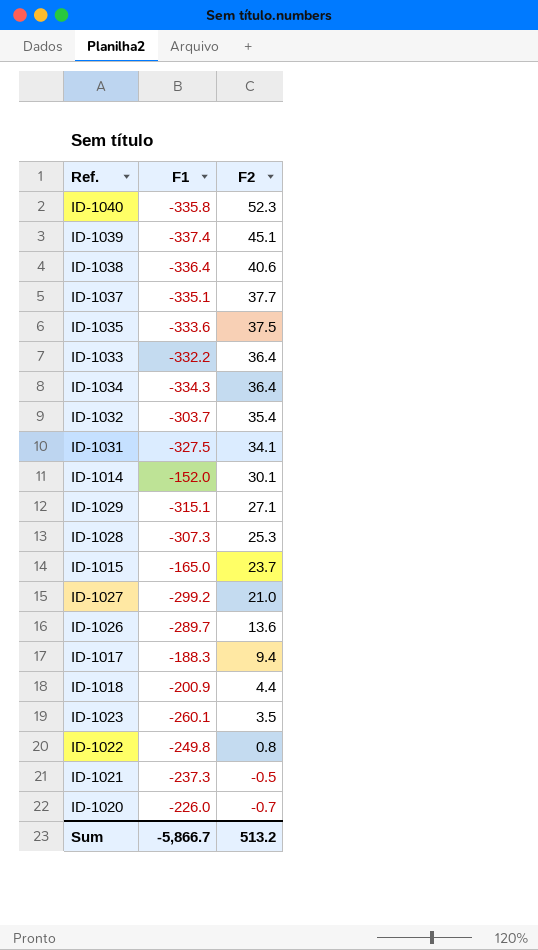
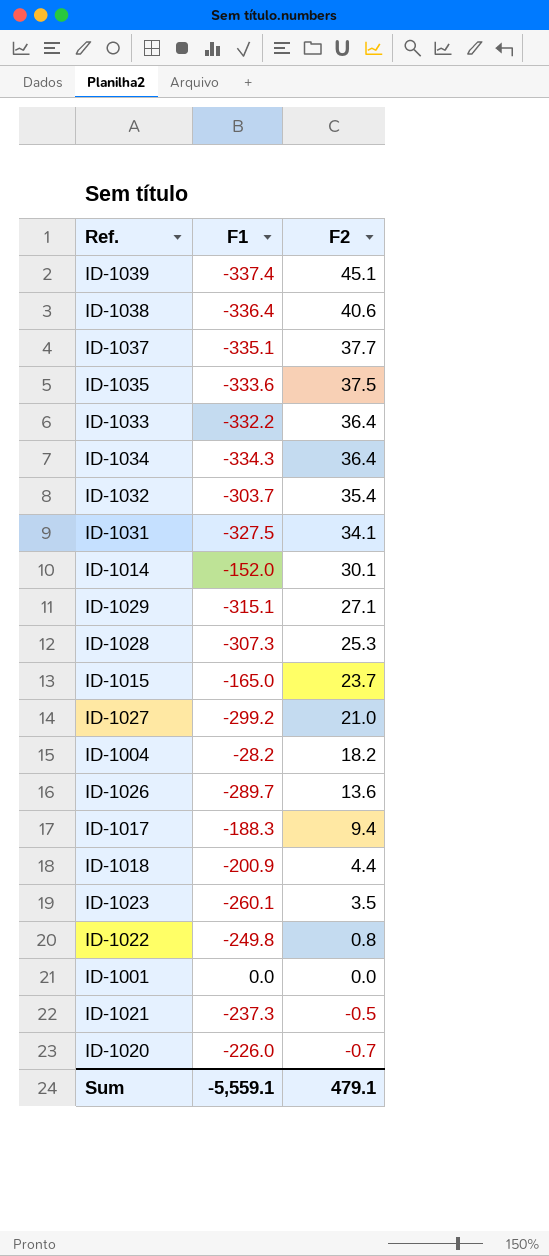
row ID-1040: -335.8 | 52.3 -> none
row ID-1004: none -> -28.2 | 18.2
row ID-1001: none -> 0.0 | 0.0
Sum | F1: -5,866.7 -> -5,559.1
Sum | F2: 513.2 -> 479.1

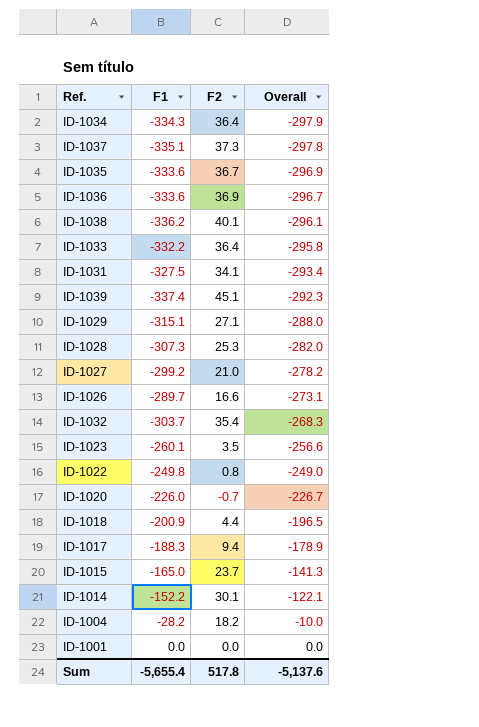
row order: F2 descending -> Overall ascending
column Overall | formula: none -> [F1] + [F2]
row ID-1021: -237.3 | -0.5 -> none
ID-1037 | F2: 37.7 -> 37.3
ID-1035 | F2: 37.5 -> 36.7
row ID-1036: none -> -333.6 | 36.9 | -296.7
ID-1038 | F1: -336.4 -> -336.2
ID-1038 | F2: 40.6 -> 40.1
ID-1026 | F2: 13.6 -> 16.6
ID-1014 | F1: -152.0 -> -152.2
Sum | F1: -5,559.1 -> -5,655.4
Sum | F2: 479.1 -> 517.8

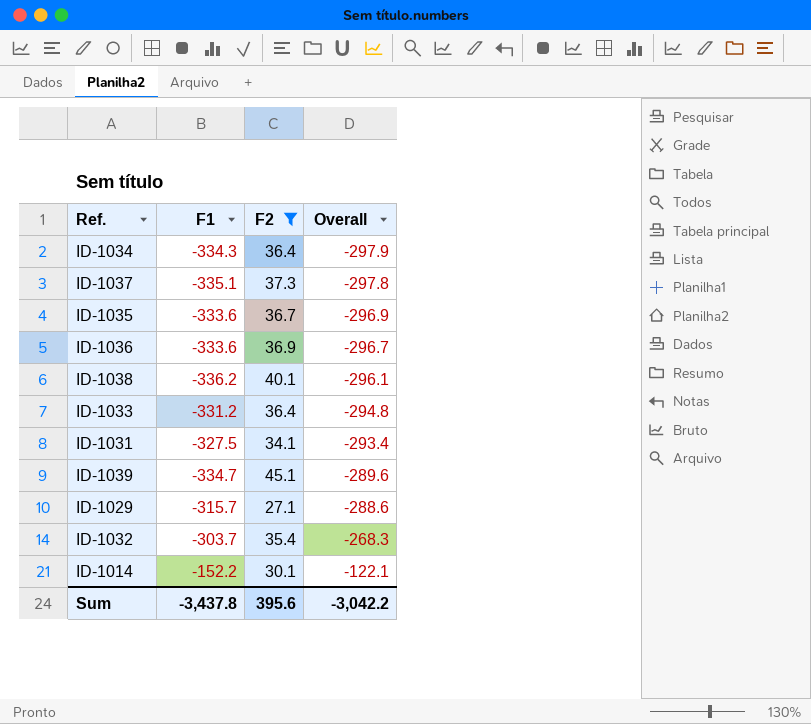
filter: none -> F2 >= 27.1
ID-1033 | F1: -332.2 -> -331.2
ID-1033 | Overall: -295.8 -> -294.8
ID-1039 | F1: -337.4 -> -334.7
ID-1039 | Overall: -292.3 -> -289.6
ID-1029 | F1: -315.1 -> -315.7
ID-1029 | Overall: -288.0 -> -288.6
Sum | F1: -5,655.4 -> -3,437.8
Sum | F2: 517.8 -> 395.6
Sum | Overall: -5,137.6 -> -3,042.2

